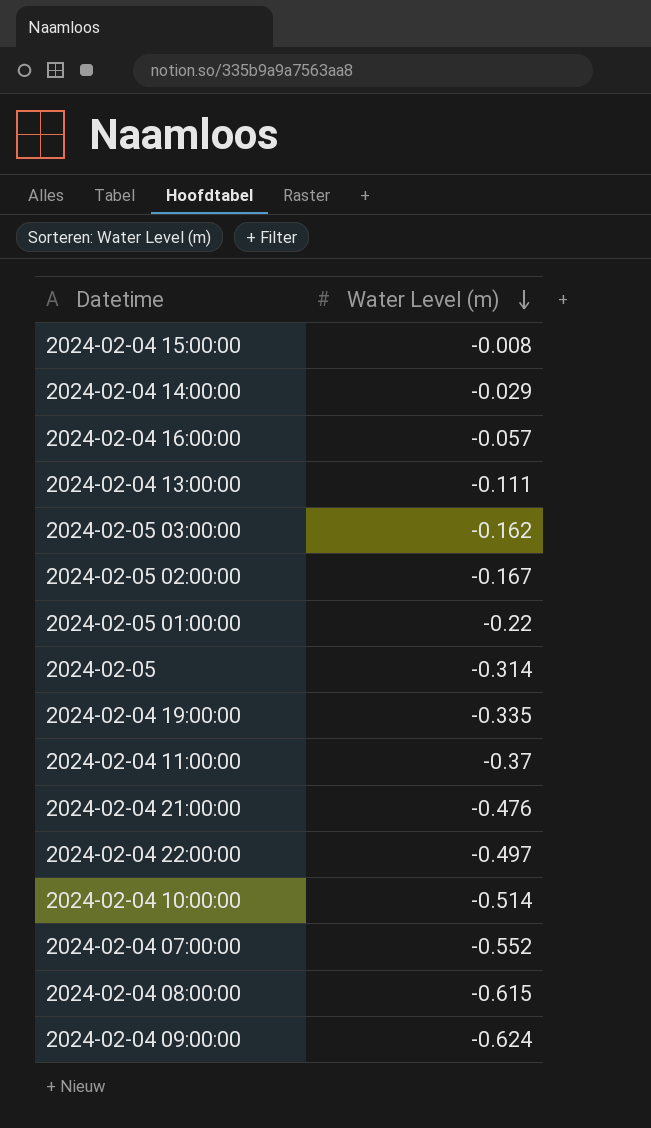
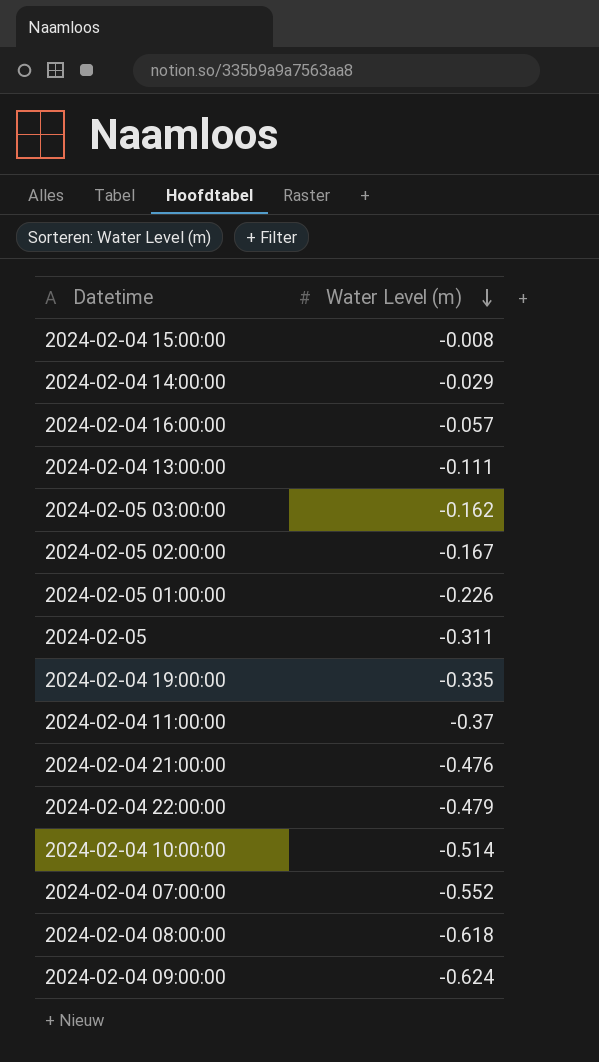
2024-02-05 01:00:00 | Water Level (m): -0.22 -> -0.226
2024-02-05 | Water Level (m): -0.314 -> -0.311
2024-02-04 22:00:00 | Water Level (m): -0.497 -> -0.479
2024-02-04 08:00:00 | Water Level (m): -0.615 -> -0.618

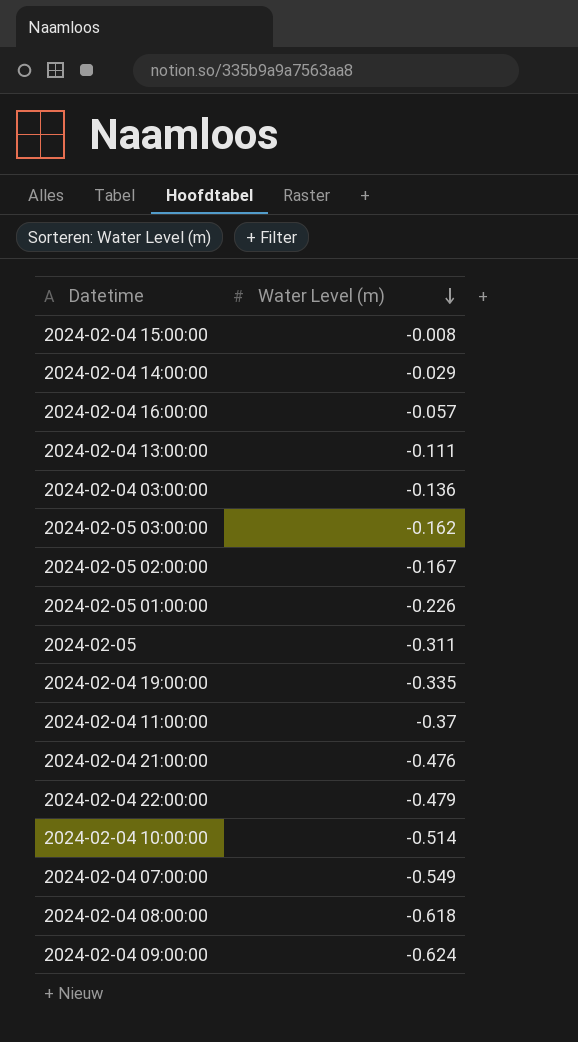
row 2024-02-04 03:00:00: none -> -0.136
2024-02-04 07:00:00 | Water Level (m): -0.552 -> -0.549

